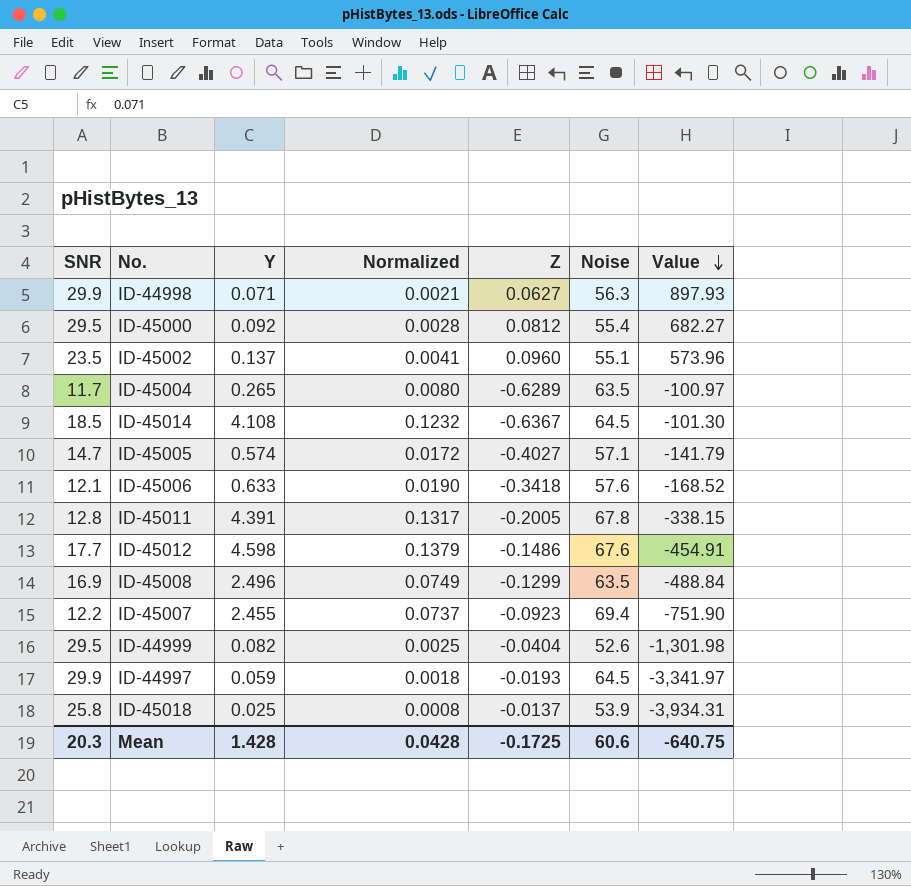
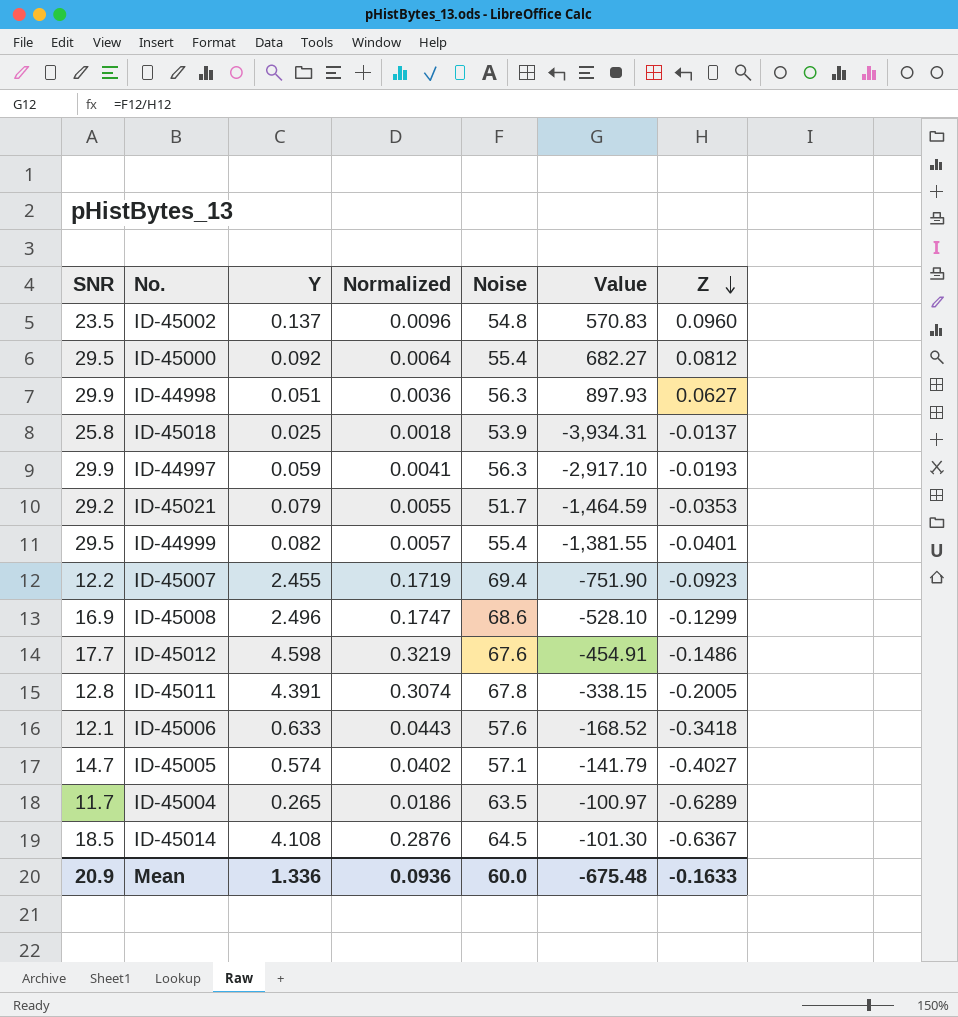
row order: Value descending -> Z descending
column Normalized | formula: [Y] * 0.03 -> [Y] * 0.07
column Z | position: 5 -> 7
ID-45002 | Noise: 55.1 -> 54.8
ID-45002 | Value: 573.96 -> 570.83
ID-44998 | Y: 0.071 -> 0.051
ID-44997 | Noise: 64.5 -> 56.3
ID-44997 | Value: -3,341.97 -> -2,917.10
row ID-45021: none -> 29.2 | 0.079 | 0.0055 | 51.7 | -1,464.59 | -0.0353
ID-44999 | Noise: 52.6 -> 55.4
ID-44999 | Value: -1,301.98 -> -1,381.55
ID-44999 | Z: -0.0404 -> -0.0401
ID-45008 | Noise: 63.5 -> 68.6
ID-45008 | Value: -488.84 -> -528.10
Mean | SNR: 20.3 -> 20.9
Mean | Y: 1.428 -> 1.336
Mean | Normalized: 0.0428 -> 0.0936
Mean | Noise: 60.6 -> 60.0
Mean | Value: -640.75 -> -675.48
Mean | Z: -0.1725 -> -0.1633

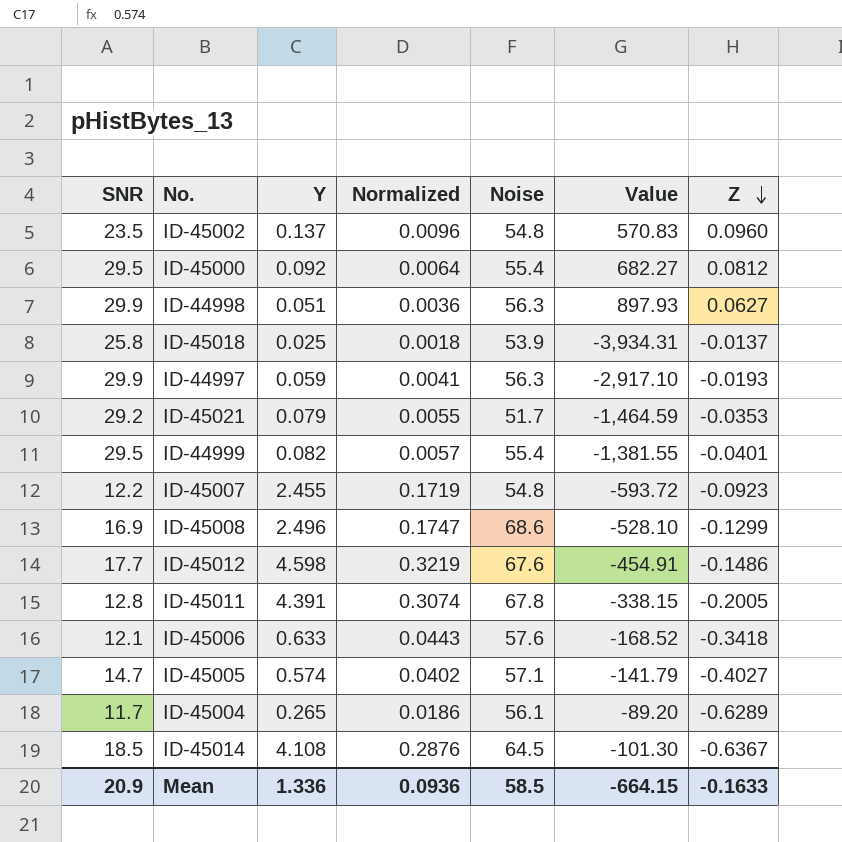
ID-45007 | Noise: 69.4 -> 54.8
ID-45007 | Value: -751.90 -> -593.72
ID-45004 | Noise: 63.5 -> 56.1
ID-45004 | Value: -100.97 -> -89.20
Mean | Noise: 60.0 -> 58.5
Mean | Value: -675.48 -> -664.15

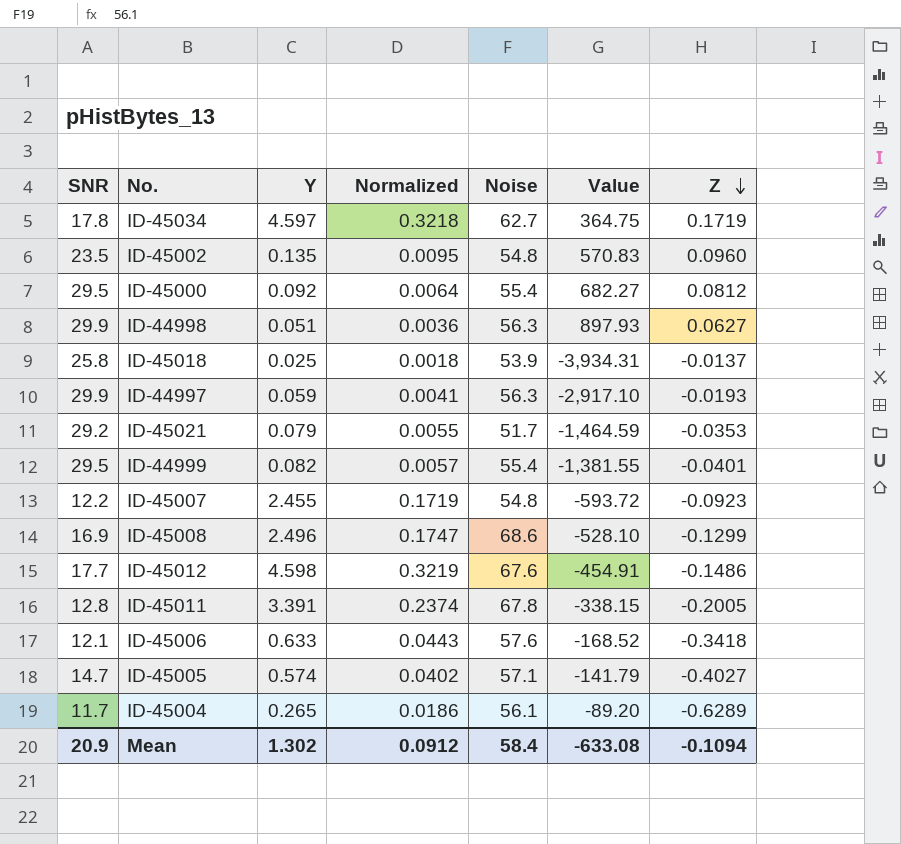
row ID-45014: 18.5 | 4.108 | 0.2876 | 64.5 | -101.30 | -0.6367 -> none
row ID-45034: none -> 17.8 | 4.597 | 0.3218 | 62.7 | 364.75 | 0.1719
ID-45002 | Y: 0.137 -> 0.135
ID-45002 | Normalized: 0.0096 -> 0.0095
ID-45011 | Y: 4.391 -> 3.391
ID-45011 | Normalized: 0.3074 -> 0.2374
Mean | Y: 1.336 -> 1.302
Mean | Normalized: 0.0936 -> 0.0912
Mean | Noise: 58.5 -> 58.4
Mean | Value: -664.15 -> -633.08
Mean | Z: -0.1633 -> -0.1094

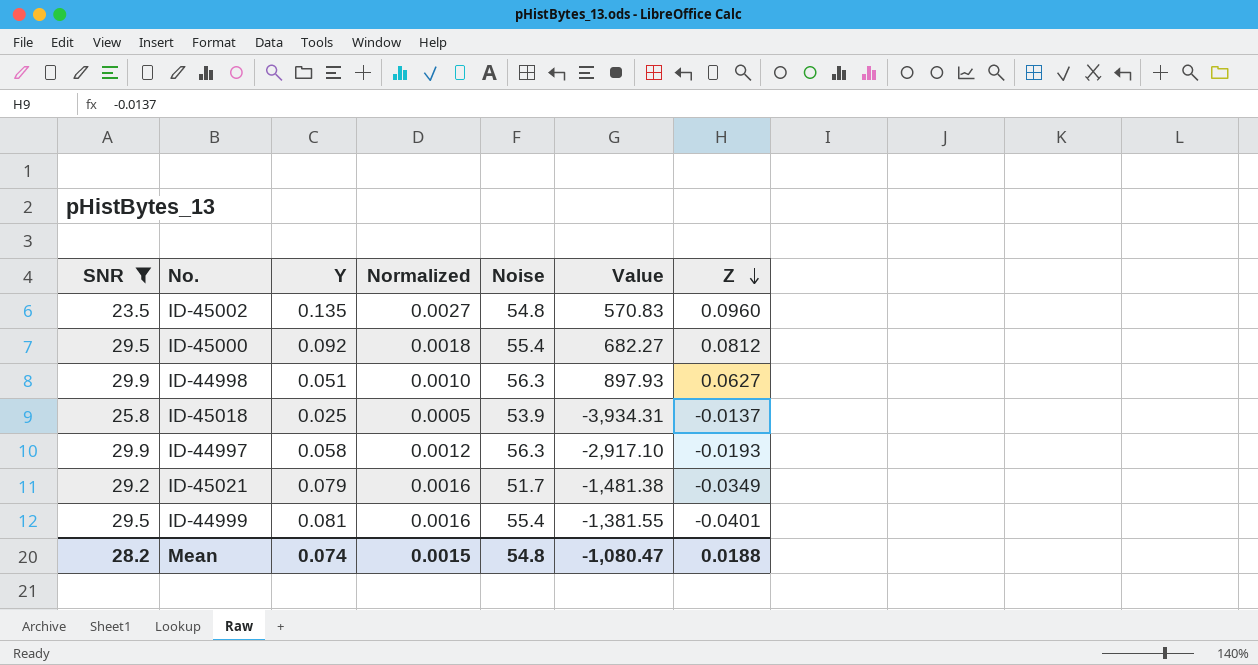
filter: none -> SNR >= 23.5
column Normalized | formula: [Y] * 0.07 -> [Y] * 0.02
ID-44997 | Y: 0.059 -> 0.058
ID-45021 | Value: -1,464.59 -> -1,481.38
ID-45021 | Z: -0.0353 -> -0.0349
ID-44999 | Y: 0.082 -> 0.081
Mean | SNR: 20.9 -> 28.2
Mean | Y: 1.302 -> 0.074
Mean | Normalized: 0.0912 -> 0.0015
Mean | Noise: 58.4 -> 54.8
Mean | Value: -633.08 -> -1,080.47
Mean | Z: -0.1094 -> 0.0188

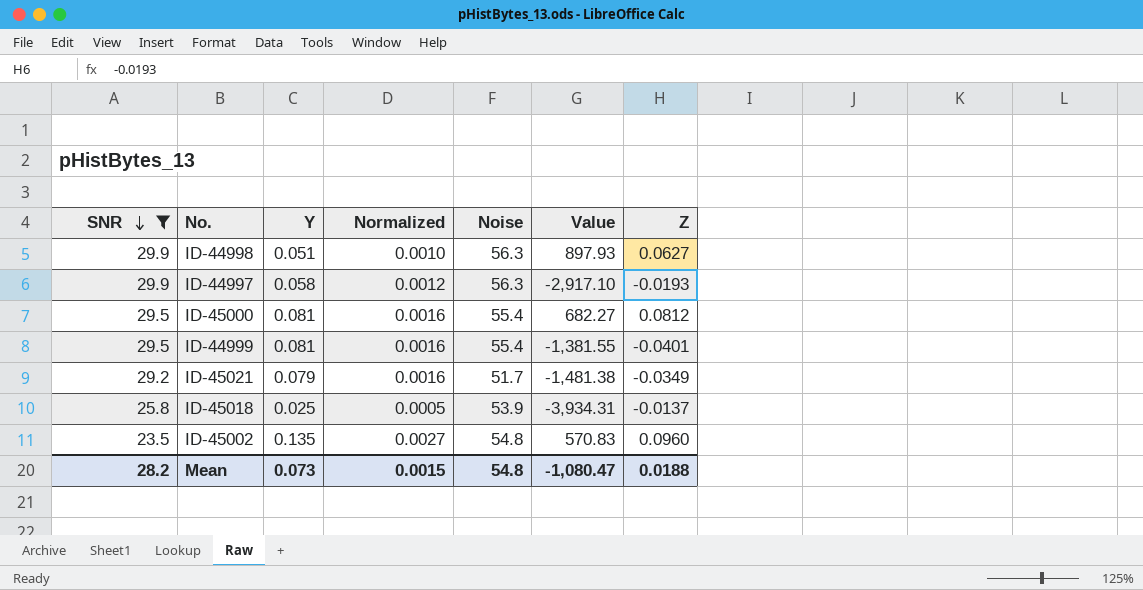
row order: Z descending -> SNR descending
ID-45000 | Y: 0.092 -> 0.081
ID-45000 | Normalized: 0.0018 -> 0.0016
Mean | Y: 0.074 -> 0.073

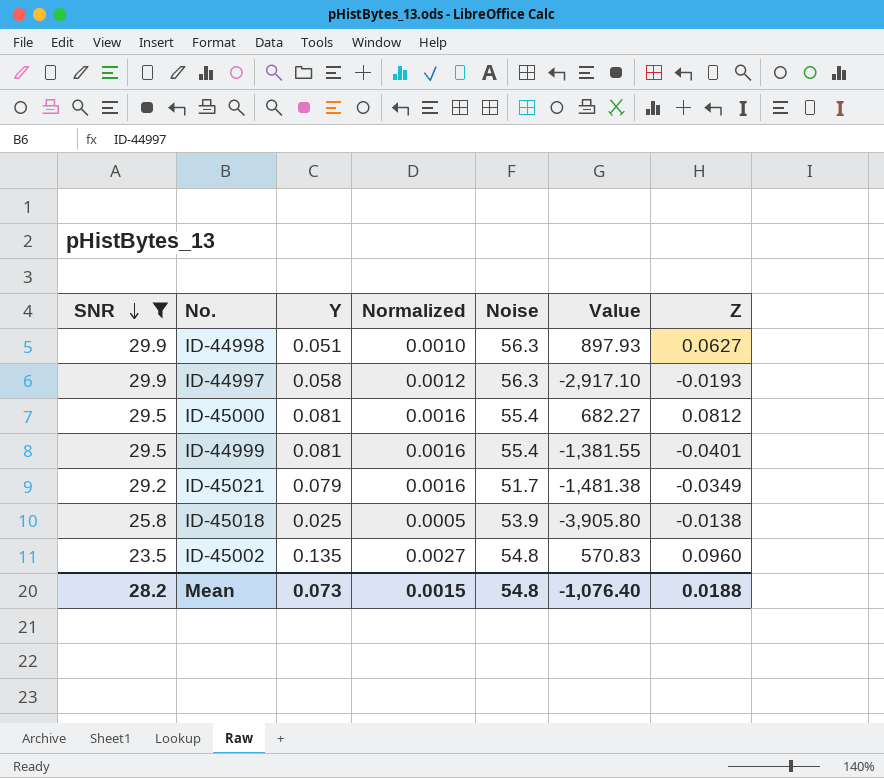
ID-45018 | Value: -3,934.31 -> -3,905.80
ID-45018 | Z: -0.0137 -> -0.0138
Mean | Value: -1,080.47 -> -1,076.40

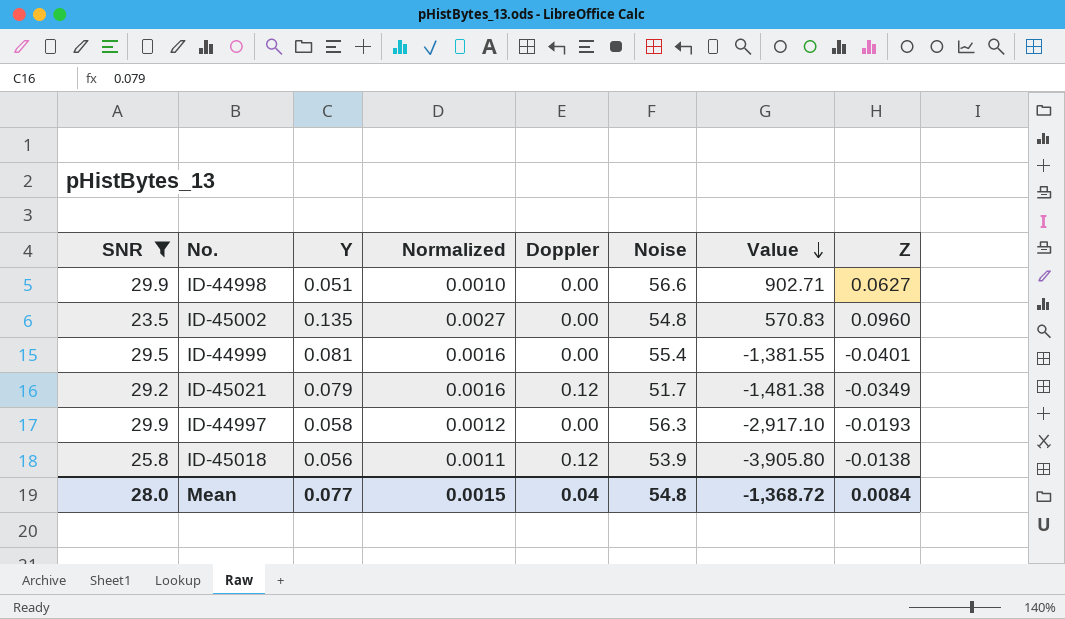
row order: SNR descending -> Value descending
column Doppler | position: none -> 5
row ID-45000: 29.5 | 0.081 | 0.0016 | 55.4 | 682.27 | 0.0812 -> none
ID-44998 | Noise: 56.3 -> 56.6
ID-44998 | Value: 897.93 -> 902.71
ID-45018 | Y: 0.025 -> 0.056
ID-45018 | Normalized: 0.0005 -> 0.0011
Mean | SNR: 28.2 -> 28.0
Mean | Y: 0.073 -> 0.077
Mean | Value: -1,076.40 -> -1,368.72
Mean | Z: 0.0188 -> 0.0084

